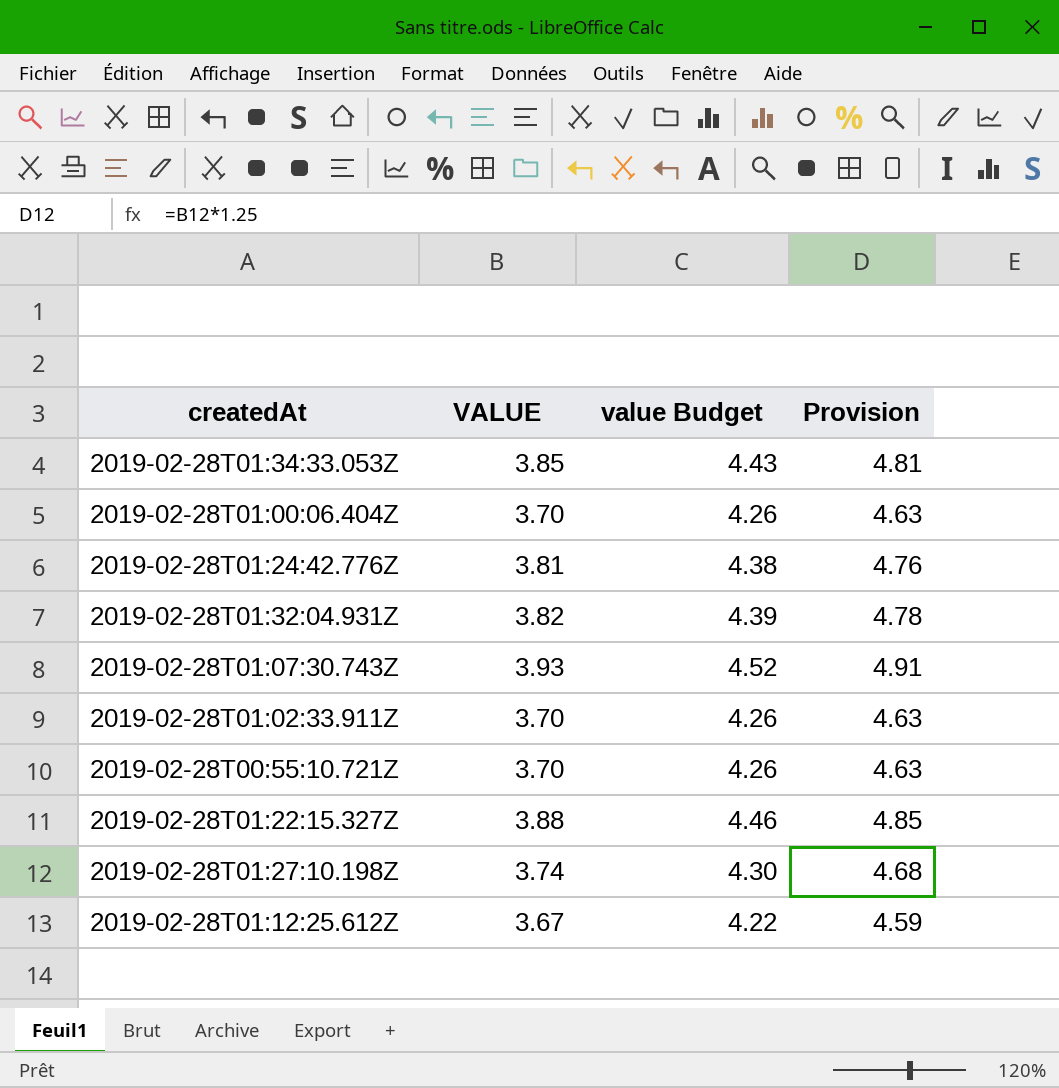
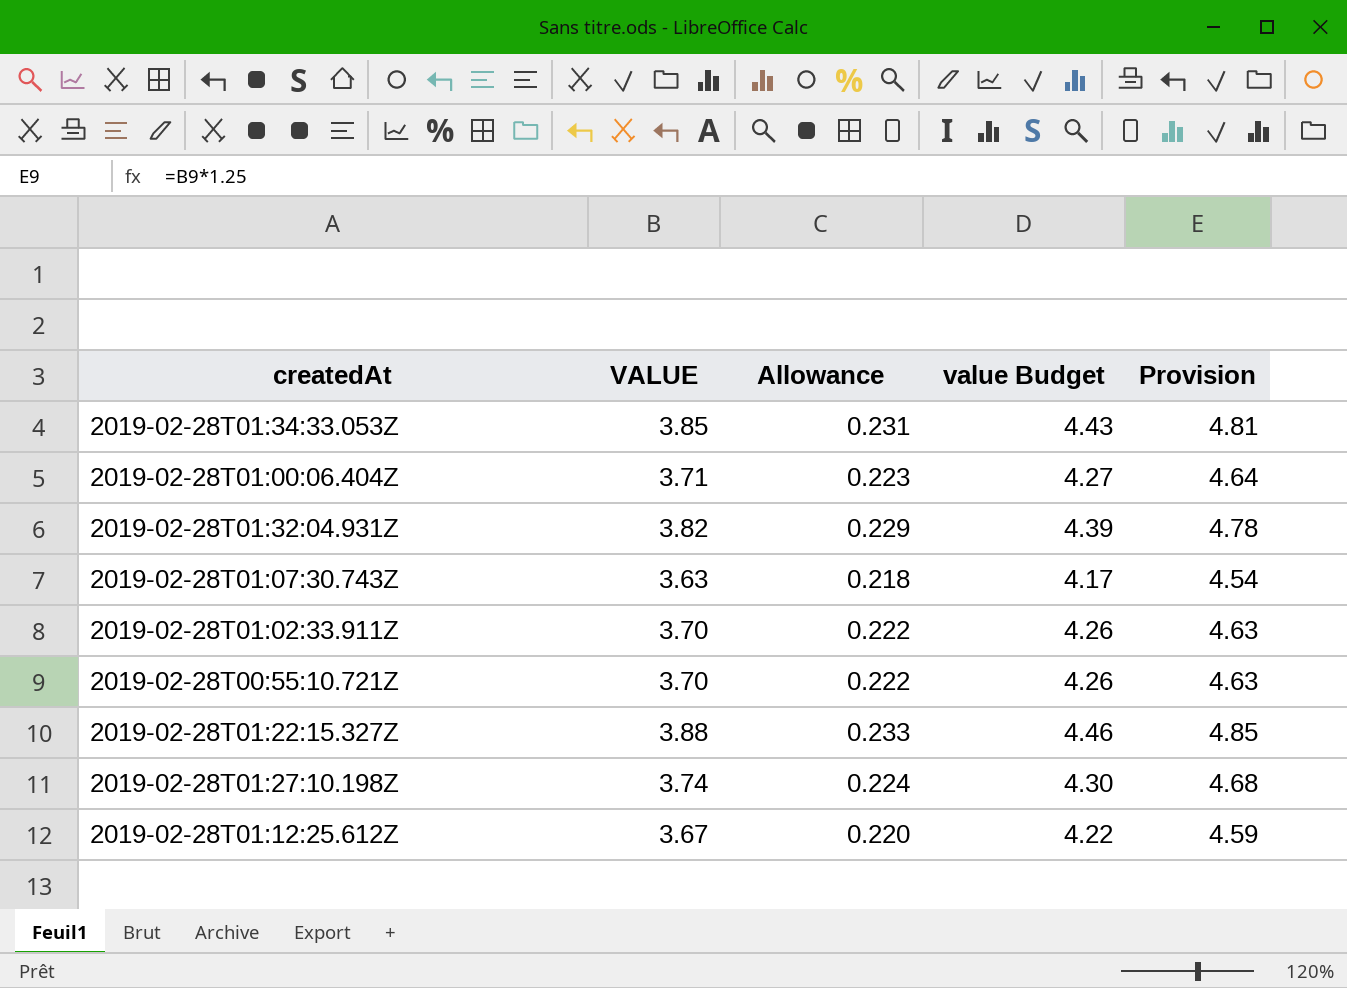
column Allowance | formula: none -> [VALUE] * 0.06
row 2019-02-28T01:24:42.776Z: 3.81 | 4.38 | 4.76 -> none
2019-02-28T01:00:06.404Z | VALUE: 3.70 -> 3.71
2019-02-28T01:00:06.404Z | value Budget: 4.26 -> 4.27
2019-02-28T01:00:06.404Z | Provision: 4.63 -> 4.64
2019-02-28T01:07:30.743Z | VALUE: 3.93 -> 3.63
2019-02-28T01:07:30.743Z | value Budget: 4.52 -> 4.17
2019-02-28T01:07:30.743Z | Provision: 4.91 -> 4.54

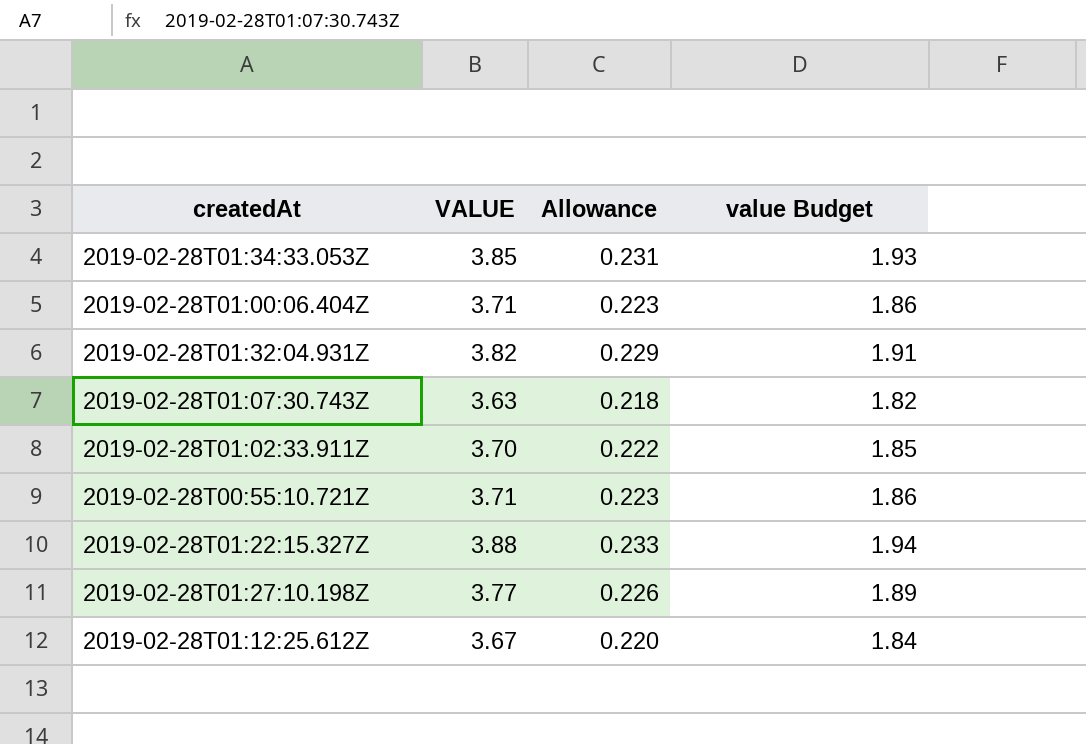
column Provision | formula: [VALUE] * 1.25 -> none
column value Budget | formula: [VALUE] * 1.15 -> [VALUE] * 0.5
2019-02-28T00:55:10.721Z | VALUE: 3.70 -> 3.71
2019-02-28T00:55:10.721Z | Allowance: 0.222 -> 0.223
2019-02-28T01:27:10.198Z | VALUE: 3.74 -> 3.77
2019-02-28T01:27:10.198Z | Allowance: 0.224 -> 0.226

